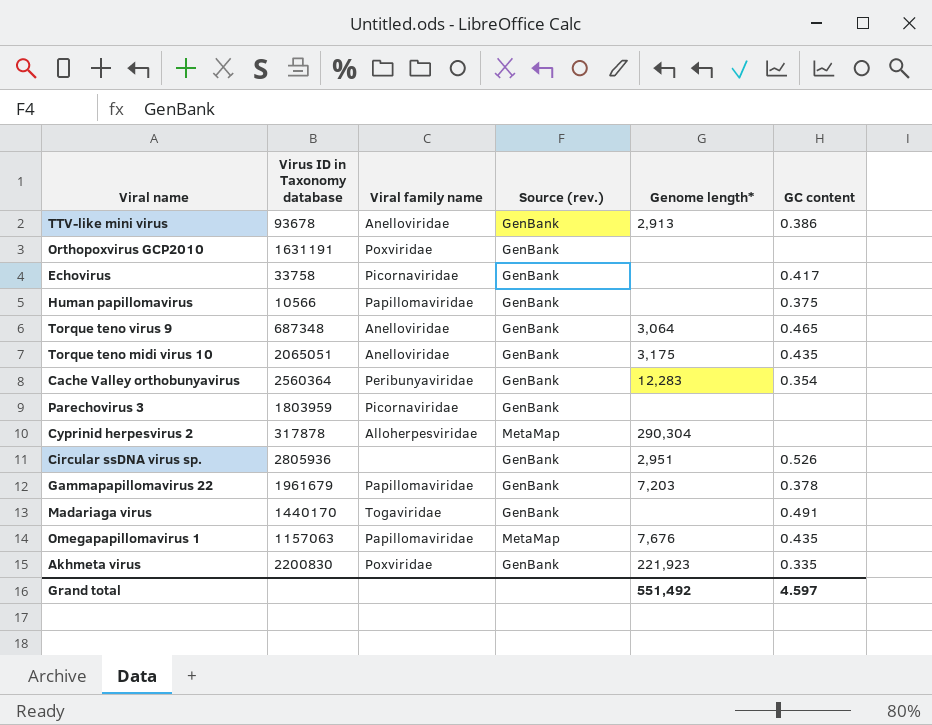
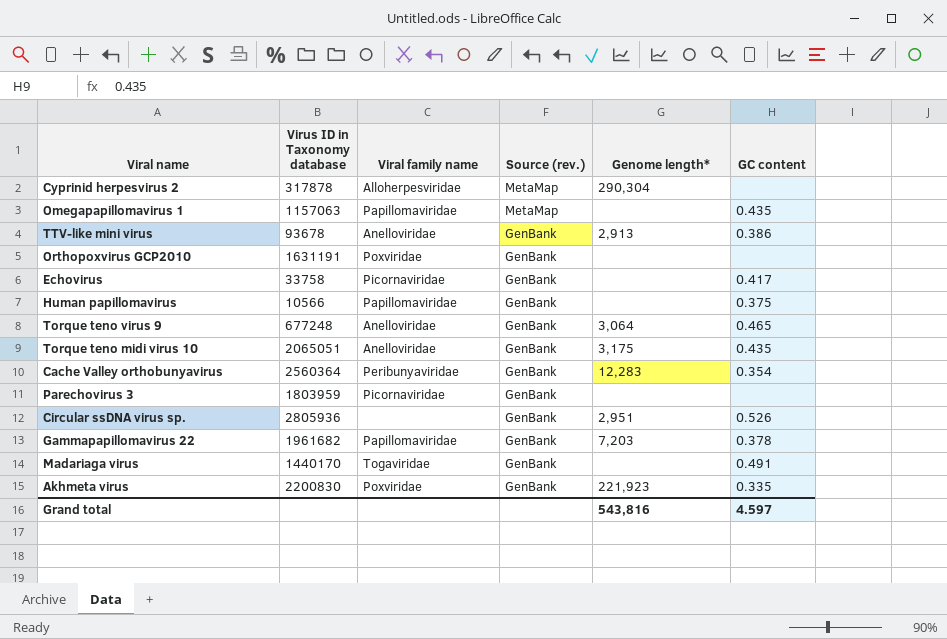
row order: none -> Source (rev.) descending
Omegapapillomavirus 1 | Genome length*: 7,676 -> none
Torque teno virus 9 | Virus ID in Taxonomy database: 687348 -> 677248
Gammapapillomavirus 22 | Virus ID in Taxonomy database: 1961679 -> 1961682
Grand total | Genome length*: 551,492 -> 543,816

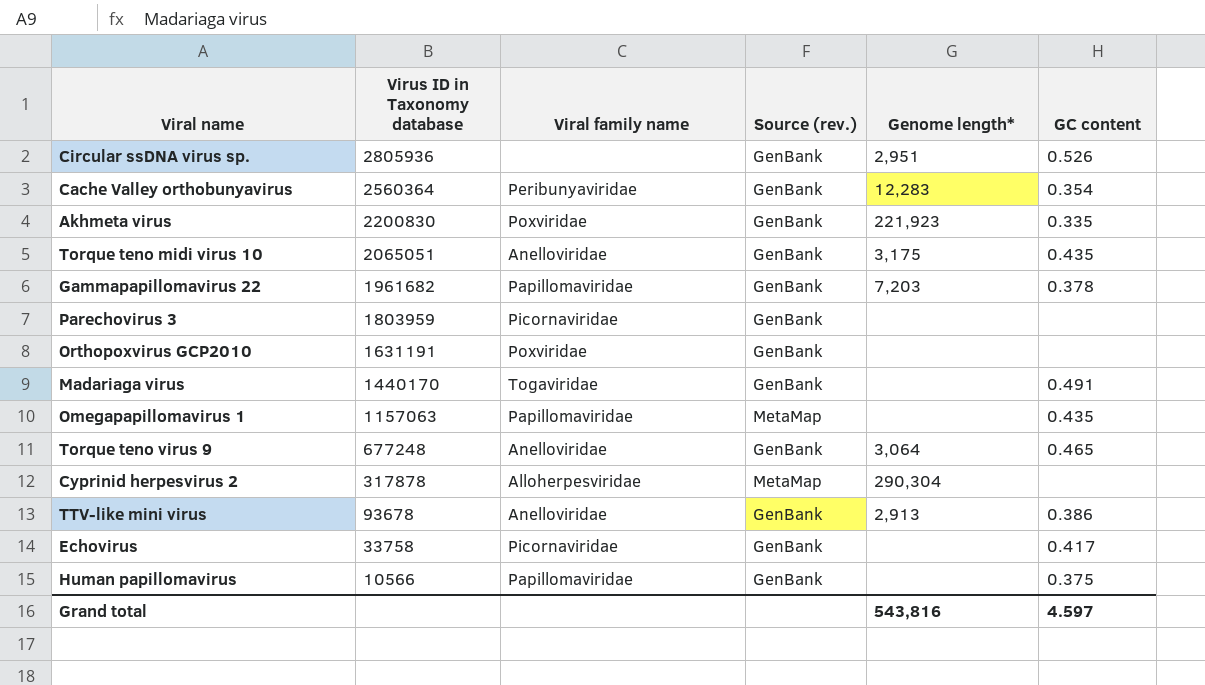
row order: Source (rev.) descending -> Virus ID in Taxonomy database descending

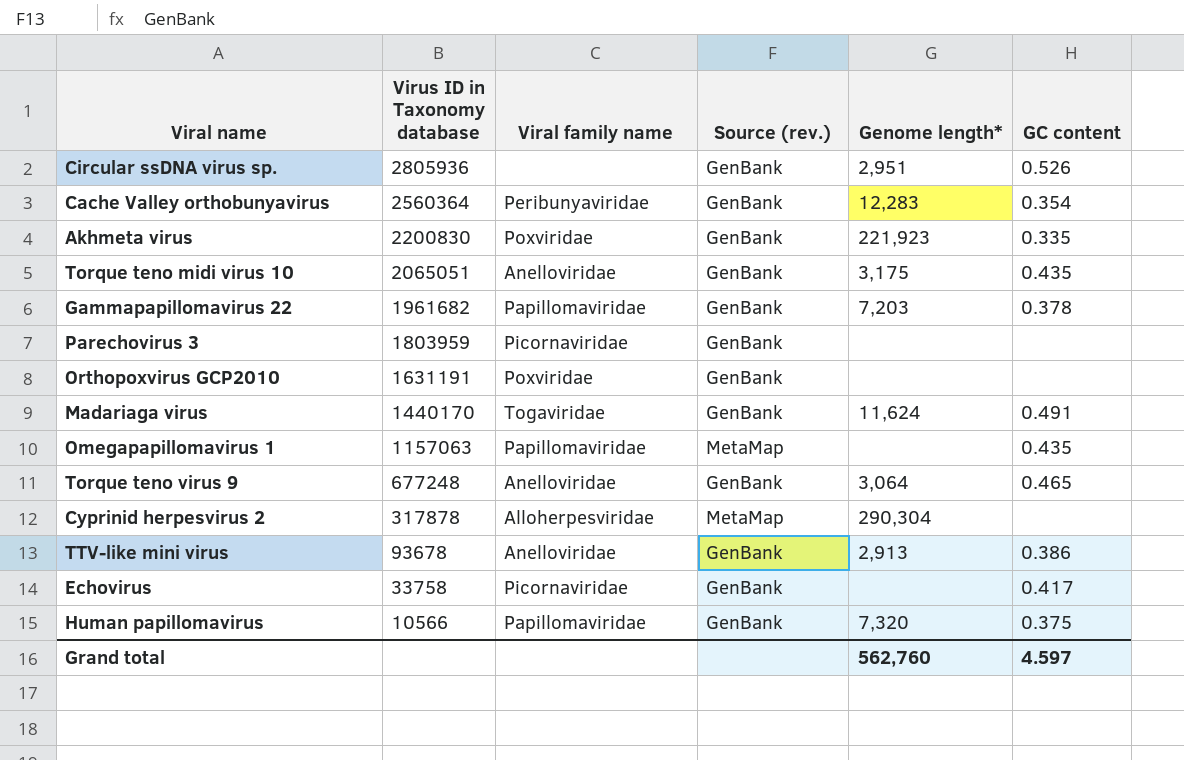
Madariaga virus | Genome length*: none -> 11,624
Human papillomavirus | Genome length*: none -> 7,320
Grand total | Genome length*: 543,816 -> 562,760

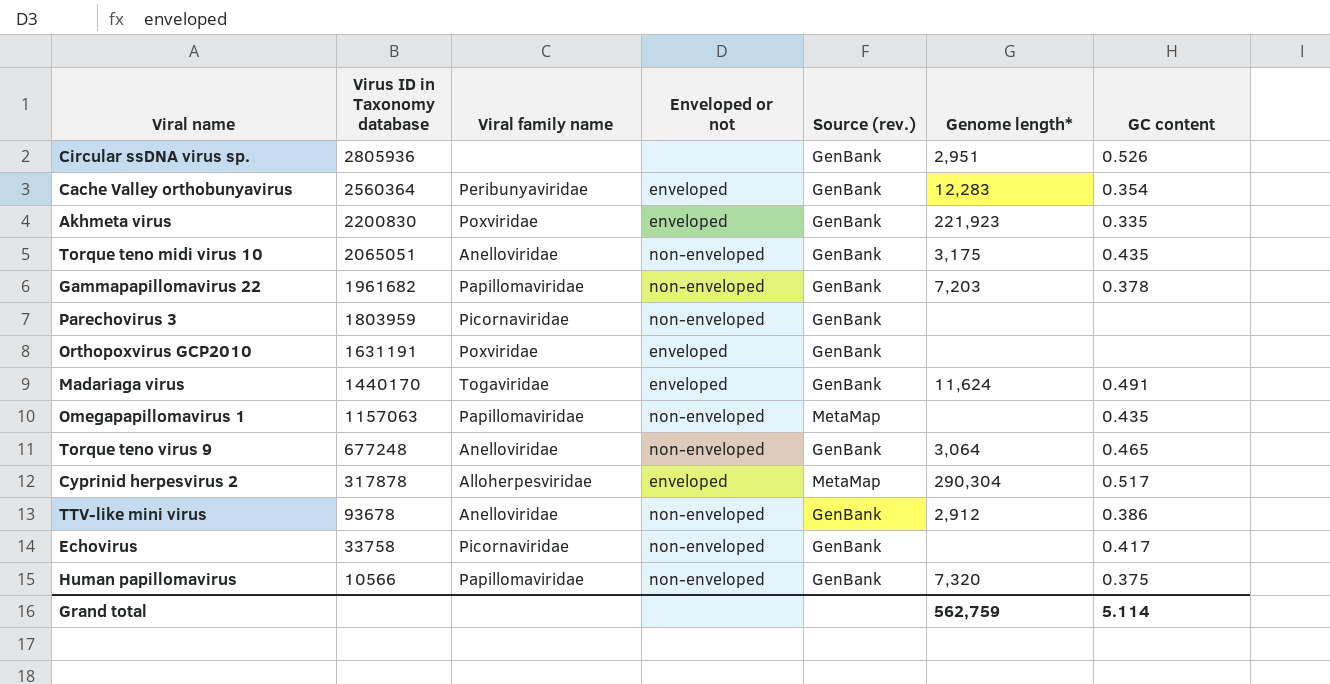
column Enveloped or not | position: none -> 4
Cyprinid herpesvirus 2 | GC content: none -> 0.517
TTV-like mini virus | Genome length*: 2,913 -> 2,912
Grand total | Genome length*: 562,760 -> 562,759
Grand total | GC content: 4.597 -> 5.114

